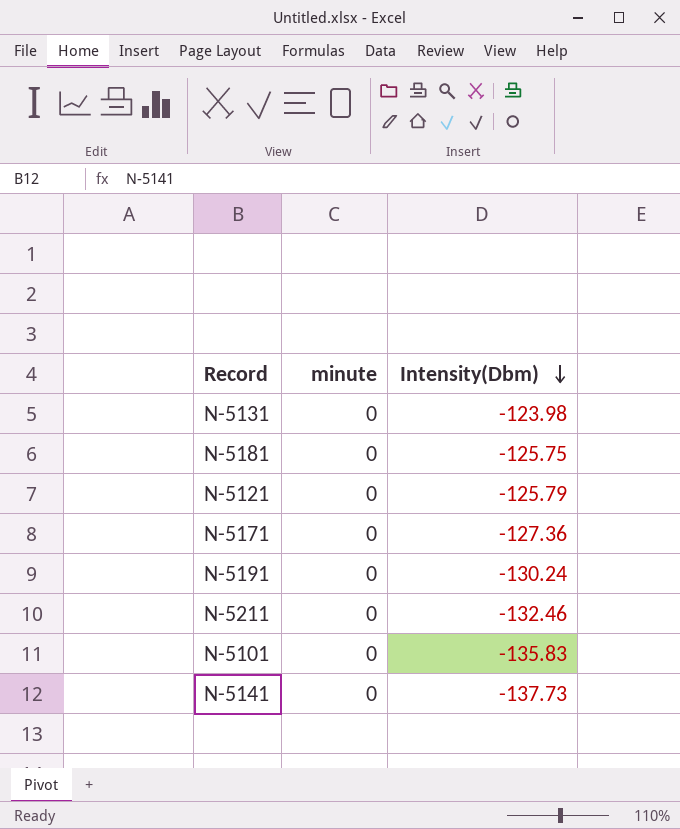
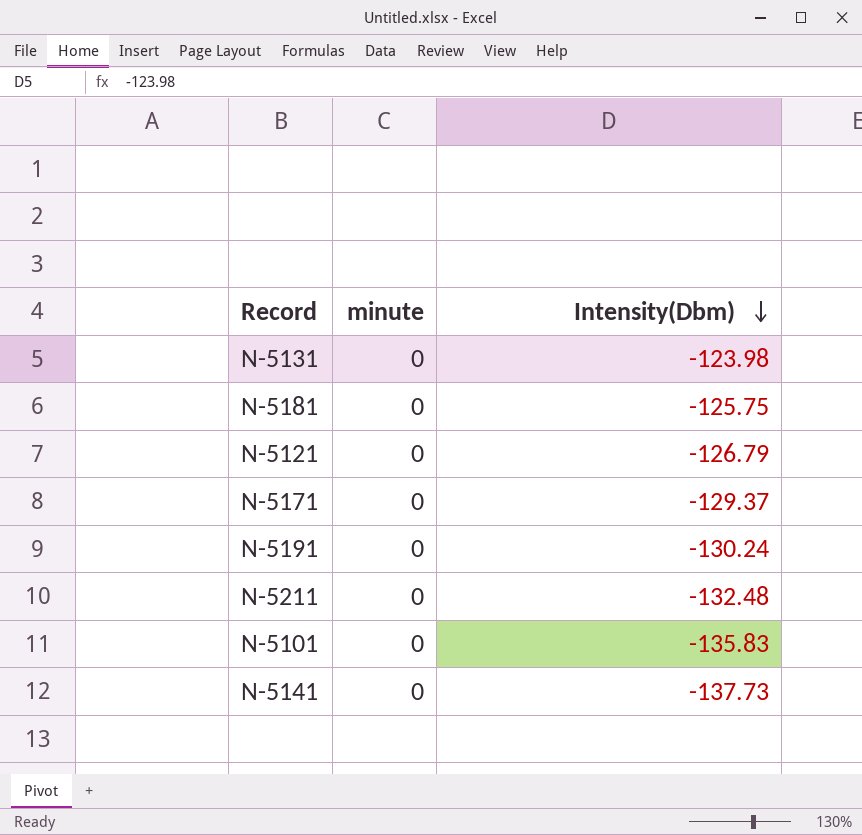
N-5121 | Intensity(Dbm): -125.79 -> -126.79
N-5171 | Intensity(Dbm): -127.36 -> -129.37
N-5211 | Intensity(Dbm): -132.46 -> -132.48

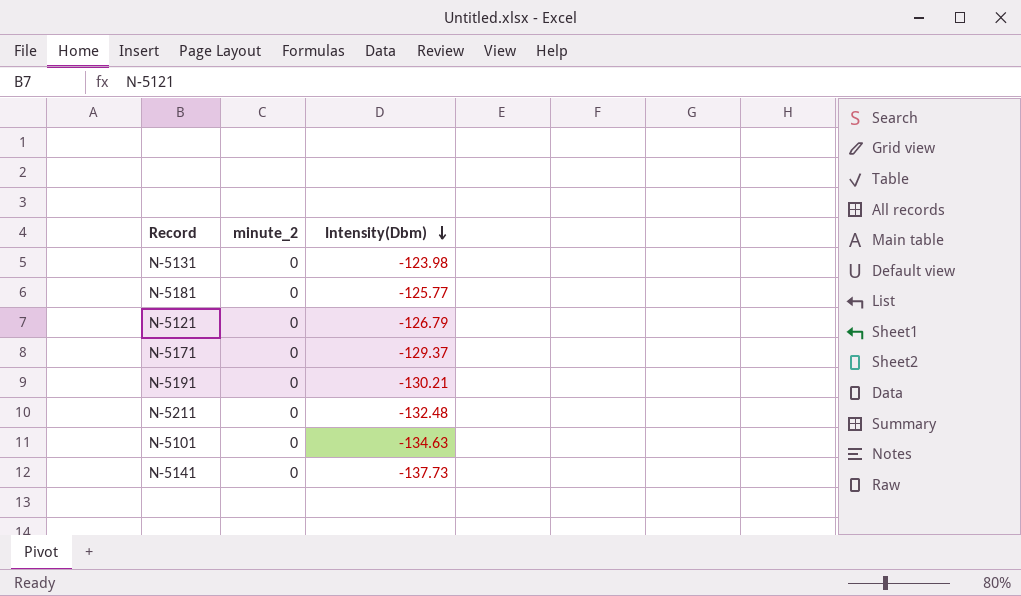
column name: minute -> minute_2
N-5181 | Intensity(Dbm): -125.75 -> -125.77
N-5191 | Intensity(Dbm): -130.24 -> -130.21
N-5101 | Intensity(Dbm): -135.83 -> -134.63

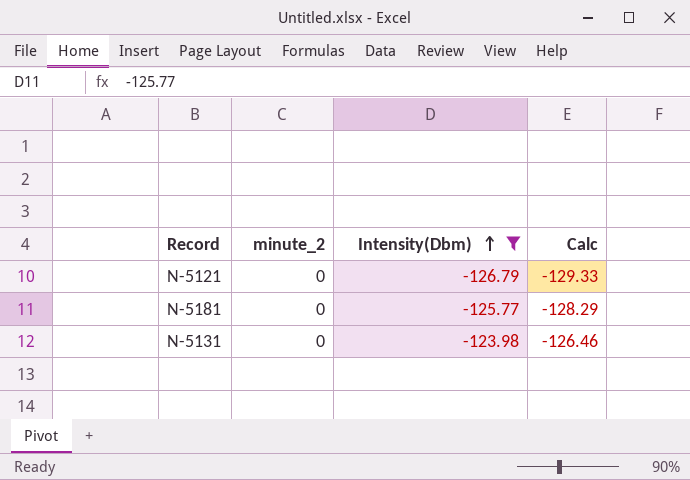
filter: none -> Intensity(Dbm) >= -126.79
row order: Intensity(Dbm) descending -> Intensity(Dbm) ascending
column Calc | formula: none -> [Intensity(Dbm)] * 1.02

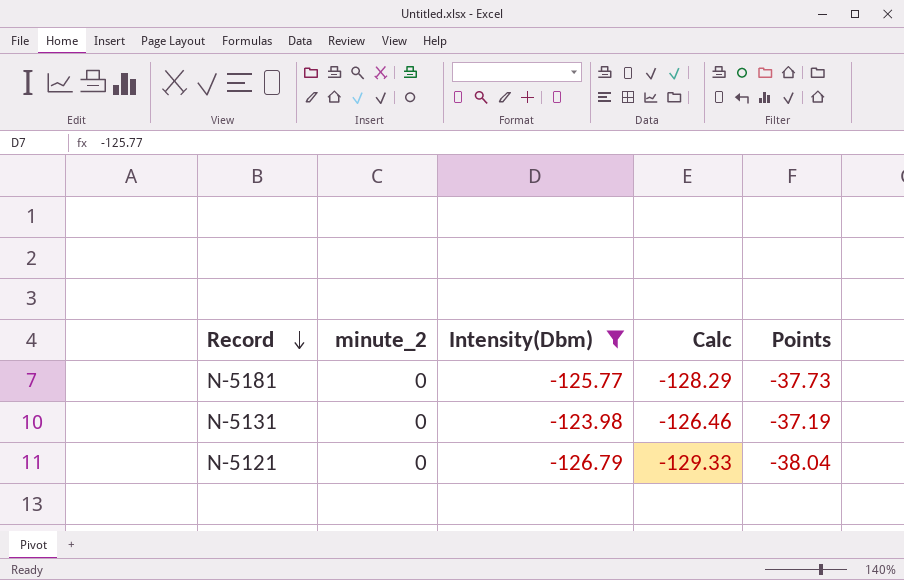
row order: Intensity(Dbm) ascending -> Record descending
column Points | formula: none -> [Intensity(Dbm)] * 0.3

